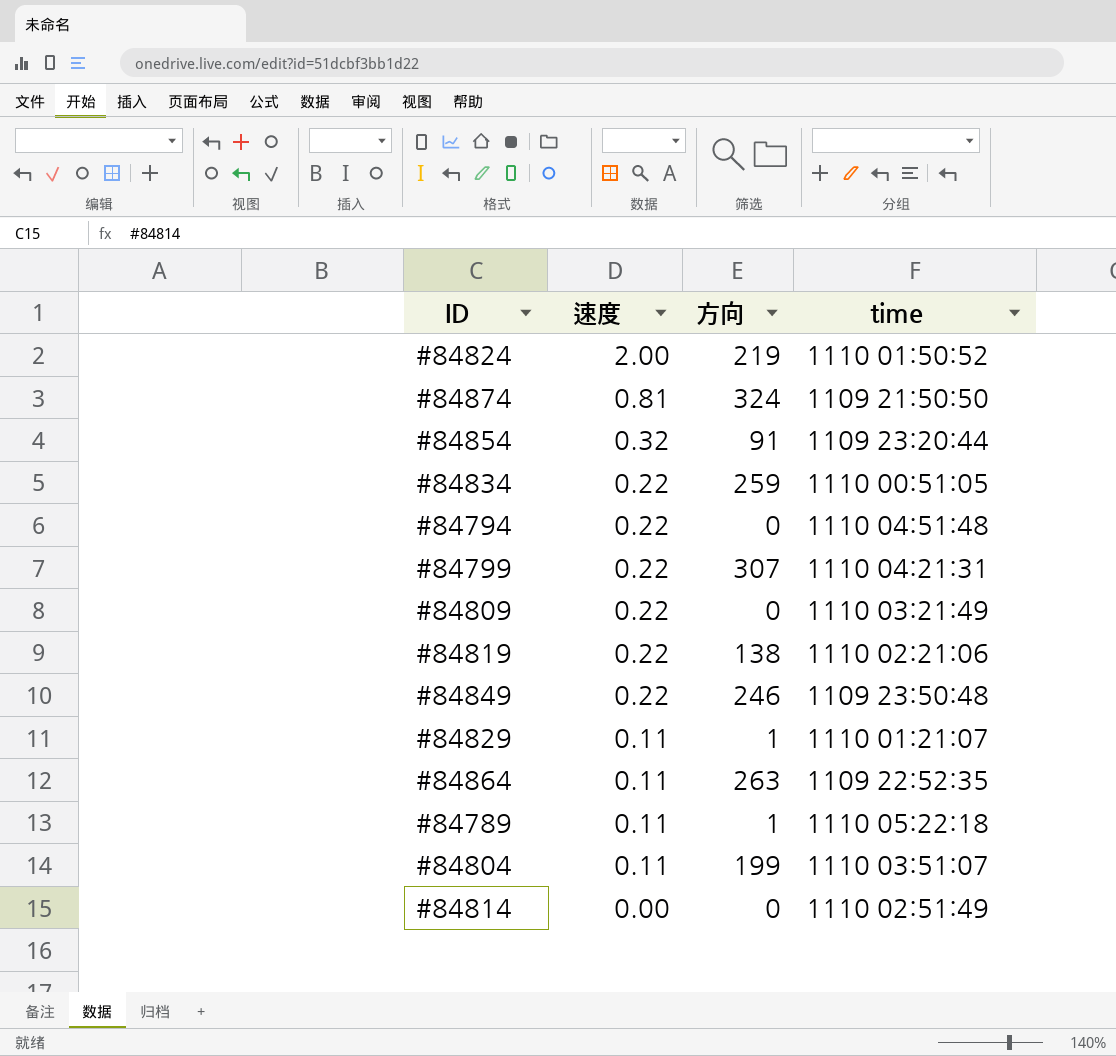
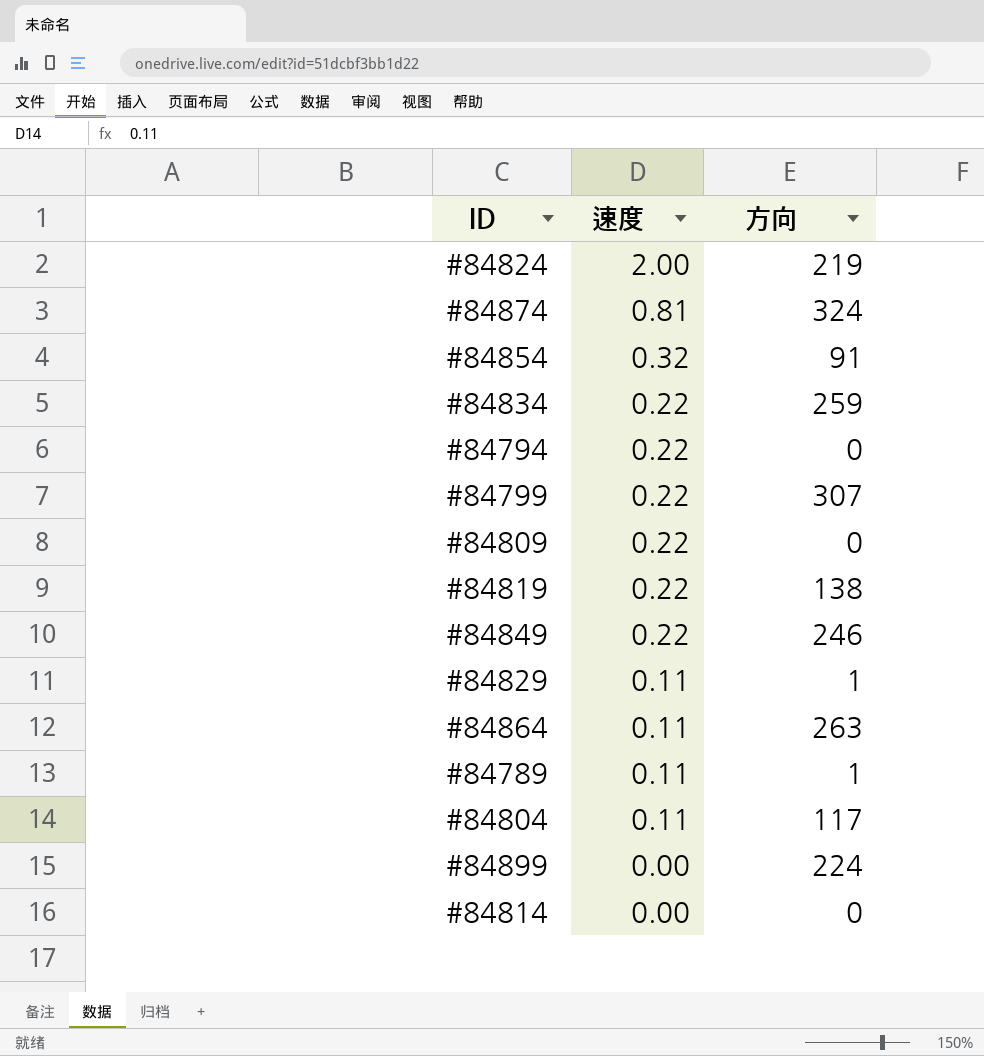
column time | position: 4 -> none
#84804 | 方向: 199 -> 117
row #84899: none -> 0.00 | 224

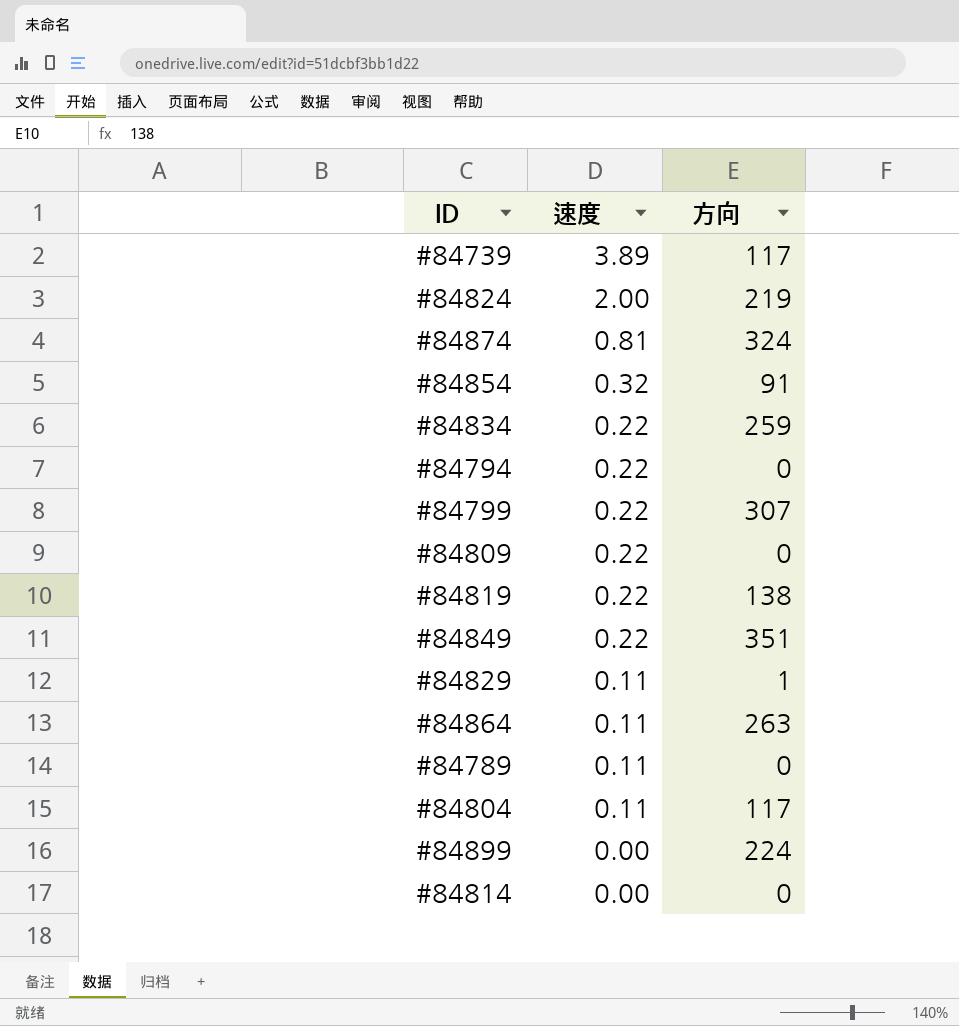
row #84739: none -> 3.89 | 117
#84849 | 方向: 246 -> 351
#84789 | 方向: 1 -> 0

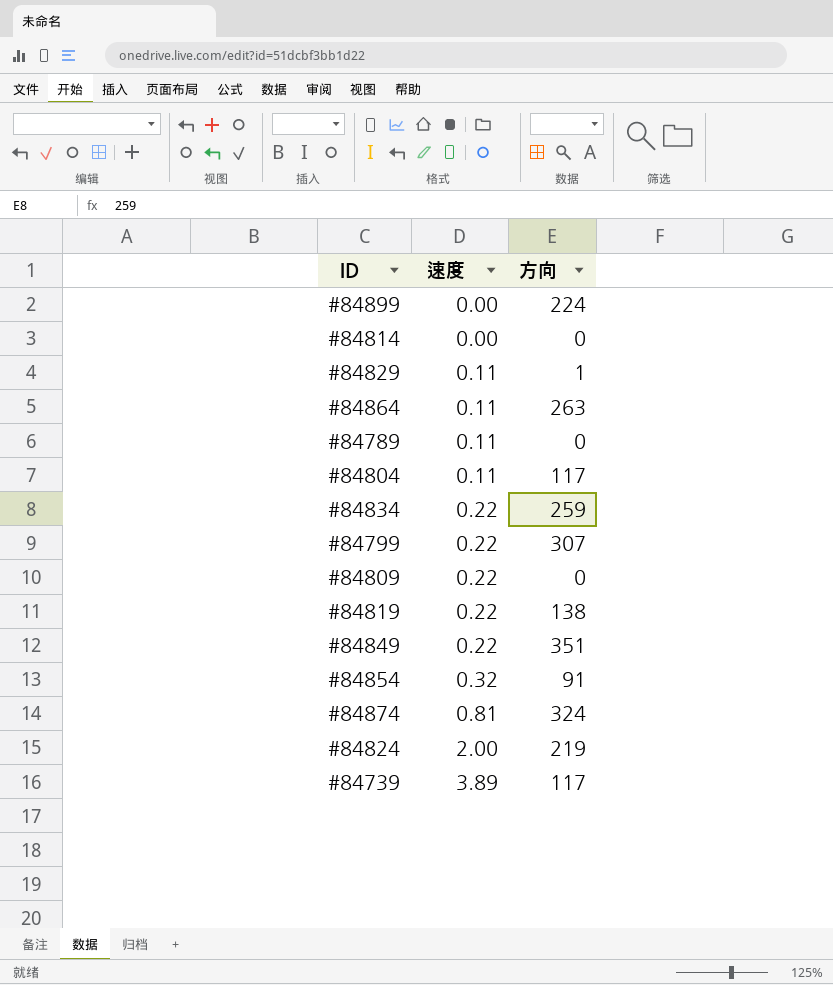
row order: 速度 descending -> 速度 ascending
row #84794: 0.22 | 0 -> none

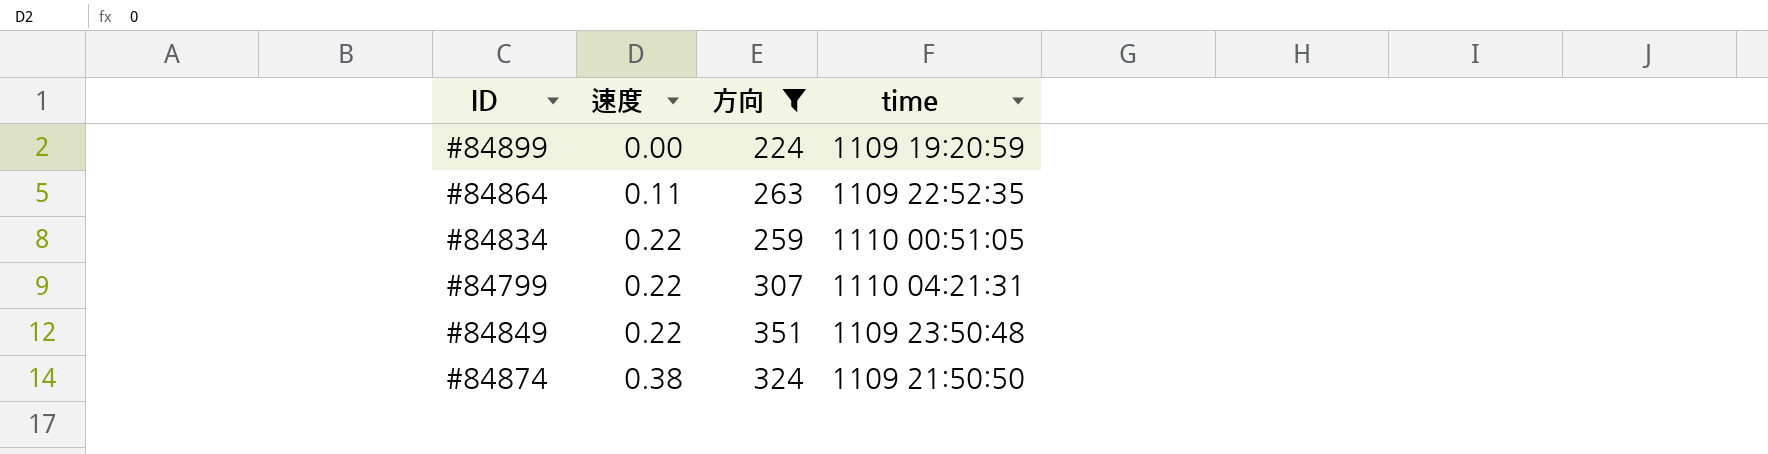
filter: none -> 方向 >= 224
column time | position: none -> 4
#84874 | 速度: 0.81 -> 0.38

